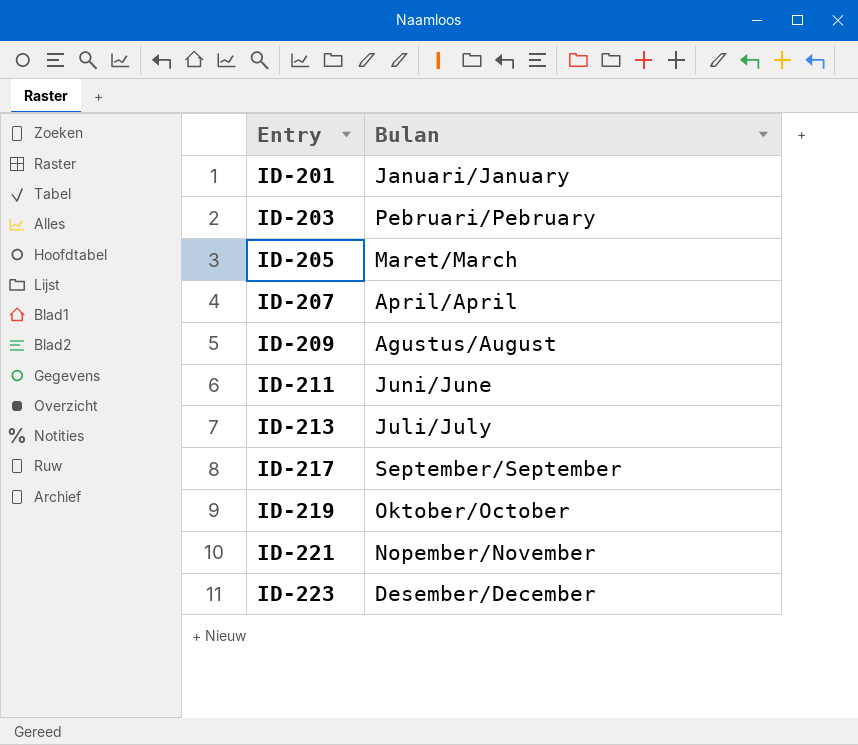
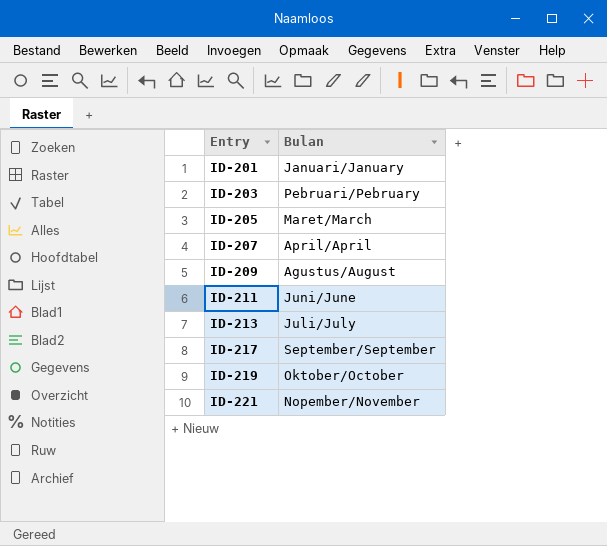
row ID-223: Desember/December -> none

